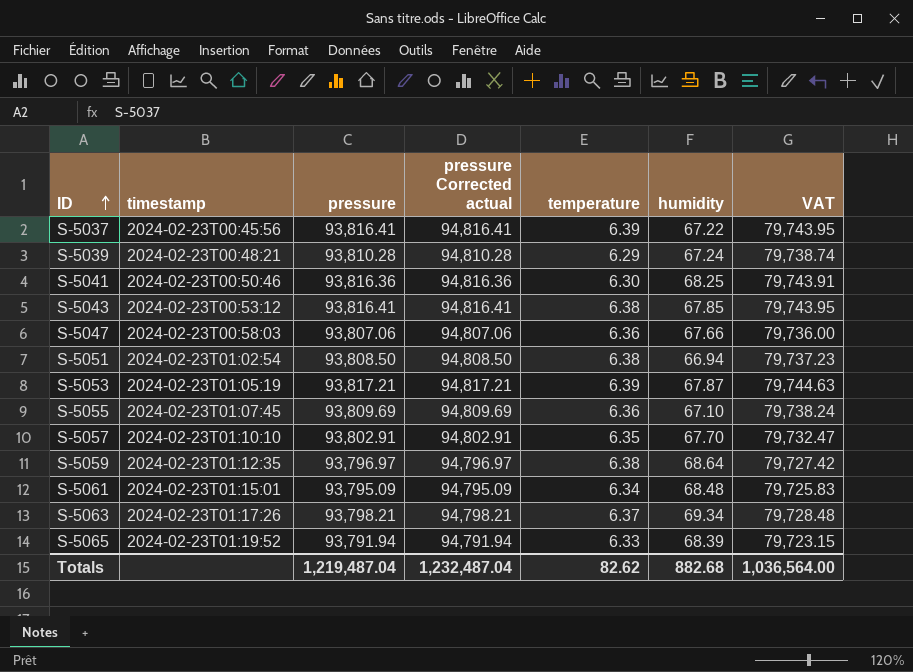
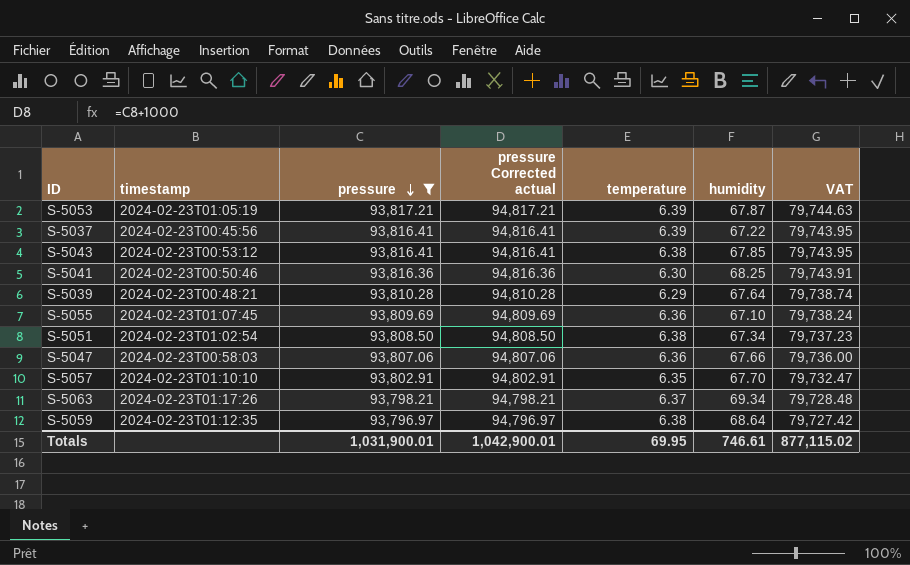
filter: none -> pressure >= 93,796.97
row order: ID ascending -> pressure descending
S-5039 | humidity: 67.24 -> 67.64
S-5051 | humidity: 66.94 -> 67.34
Totals | pressure: 1,219,487.04 -> 1,031,900.01
Totals | pressure Corrected actual: 1,232,487.04 -> 1,042,900.01
Totals | temperature: 82.62 -> 69.95
Totals | humidity: 882.68 -> 746.61
Totals | VAT: 1,036,564.00 -> 877,115.02

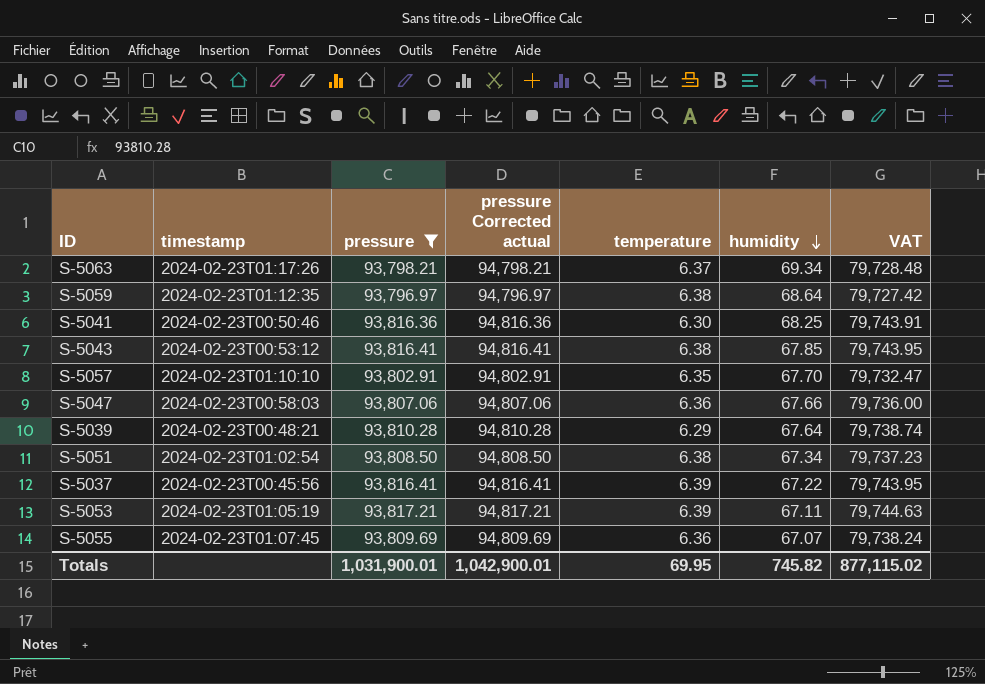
row order: pressure descending -> humidity descending
S-5053 | humidity: 67.87 -> 67.11
S-5055 | humidity: 67.10 -> 67.07
Totals | humidity: 746.61 -> 745.82

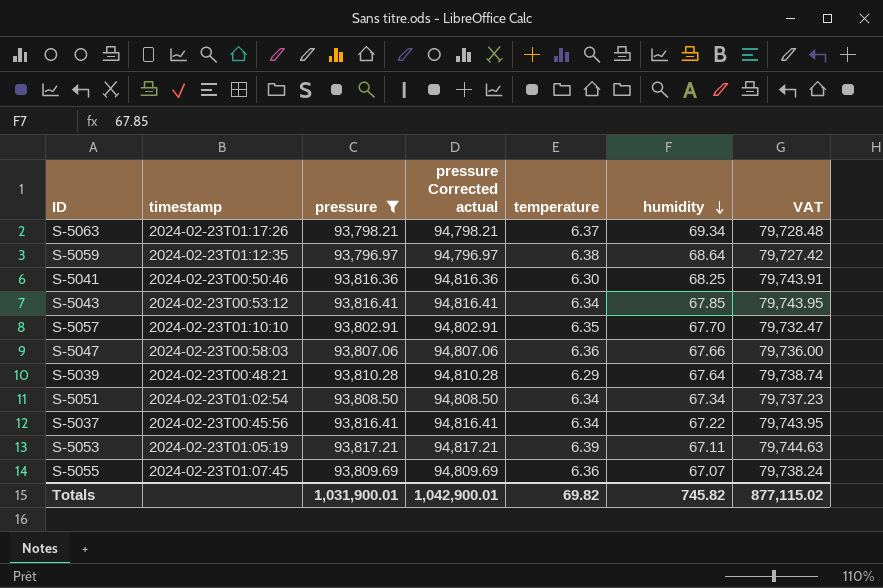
S-5043 | temperature: 6.38 -> 6.34
S-5051 | temperature: 6.38 -> 6.34
S-5037 | temperature: 6.39 -> 6.34
Totals | temperature: 69.95 -> 69.82

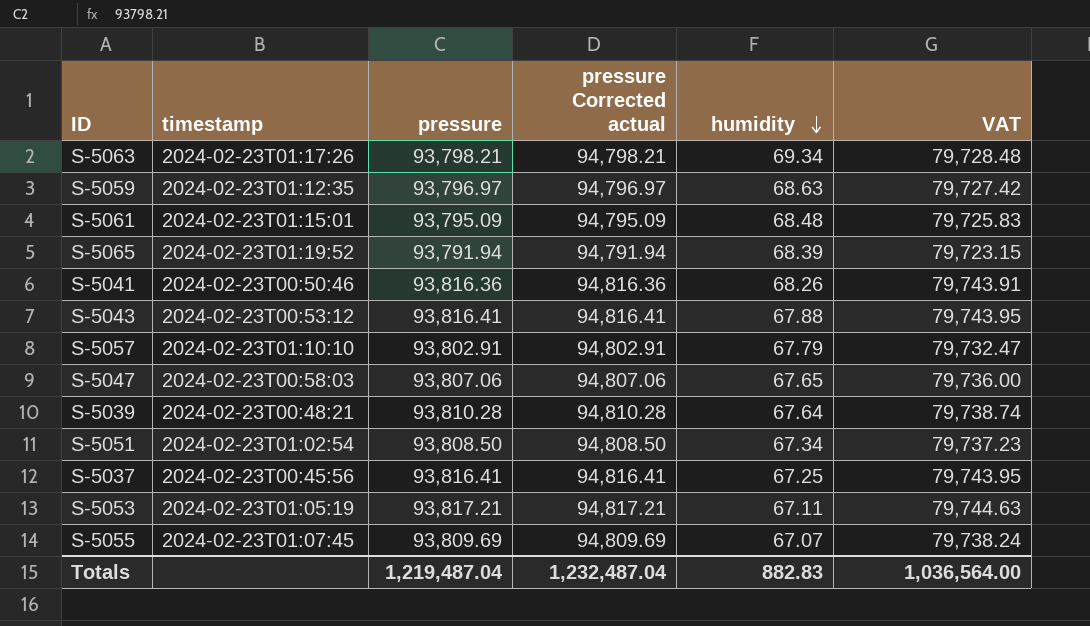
filter: pressure >= 93,796.97 -> none
column temperature | position: 5 -> none
S-5059 | humidity: 68.64 -> 68.63
S-5041 | humidity: 68.25 -> 68.26
S-5043 | humidity: 67.85 -> 67.88
S-5057 | humidity: 67.70 -> 67.79
S-5047 | humidity: 67.66 -> 67.65
S-5037 | humidity: 67.22 -> 67.25
Totals | pressure: 1,031,900.01 -> 1,219,487.04
Totals | pressure Corrected actual: 1,042,900.01 -> 1,232,487.04
Totals | humidity: 745.82 -> 882.83
Totals | VAT: 877,115.02 -> 1,036,564.00

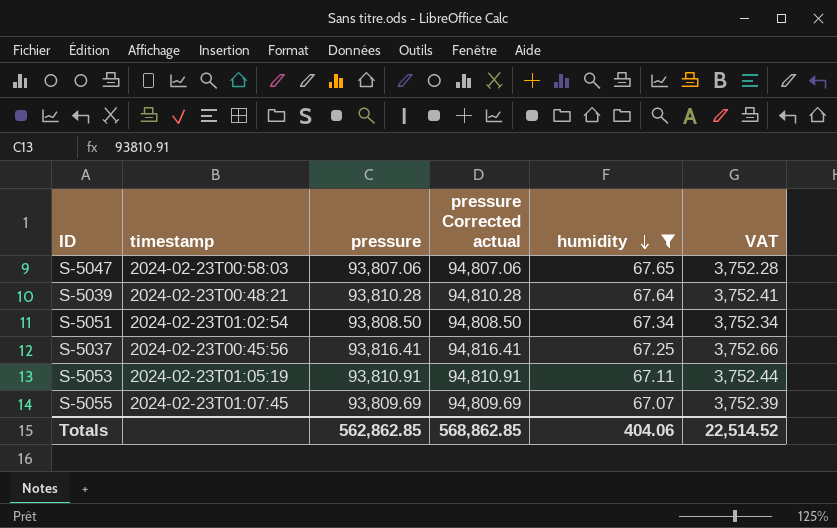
filter: none -> humidity <= 67.65
column VAT | formula: [pressure] * 0.85 -> [pressure] * 0.04
S-5053 | pressure: 93,817.21 -> 93,810.91
S-5053 | pressure Corrected actual: 94,817.21 -> 94,810.91
Totals | pressure: 1,219,487.04 -> 562,862.85
Totals | pressure Corrected actual: 1,232,487.04 -> 568,862.85
Totals | humidity: 882.83 -> 404.06
Totals | VAT: 1,036,564.00 -> 22,514.52

